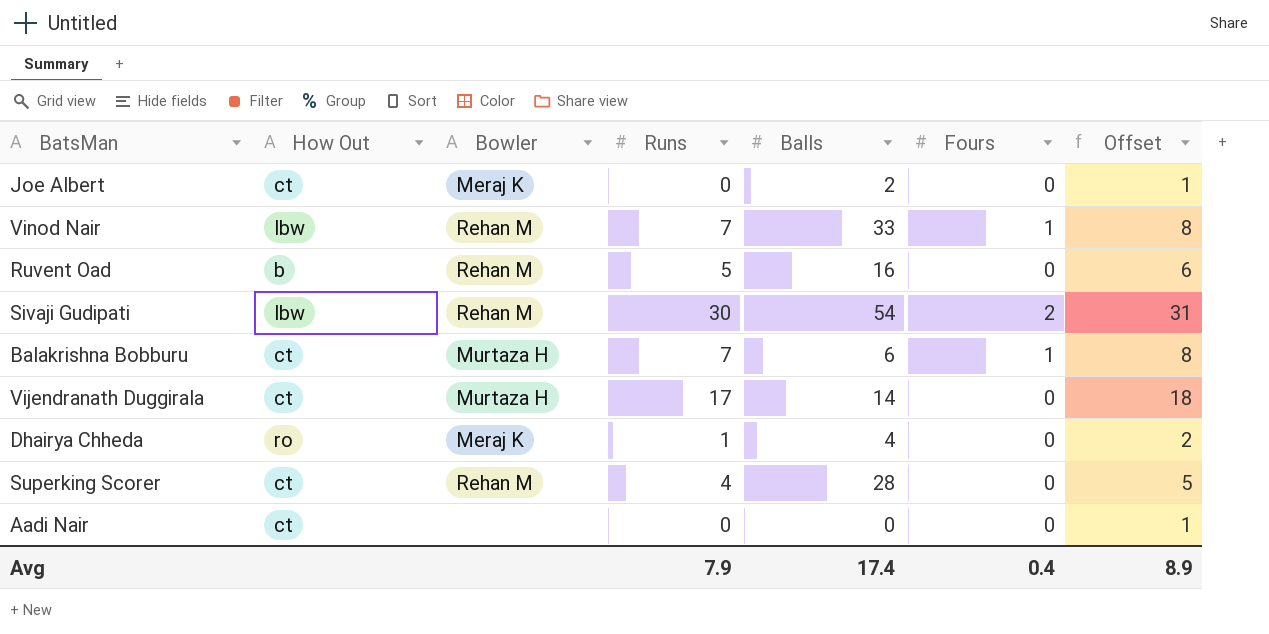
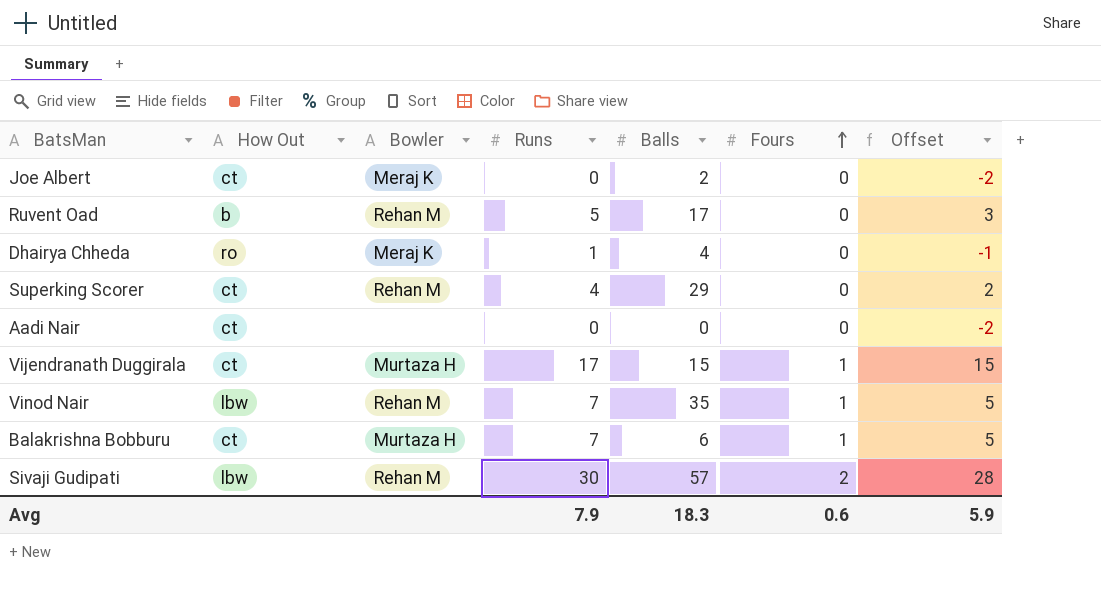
row order: none -> Fours ascending
column Offset | formula: [Runs] + 1 -> [Runs] - 2
Ruvent Oad | Balls: 16 -> 17
Superking Scorer | Balls: 28 -> 29
Vijendranath Duggirala | Balls: 14 -> 15
Vijendranath Duggirala | Fours: 0 -> 1
Vinod Nair | Balls: 33 -> 35
Sivaji Gudipati | Balls: 54 -> 57
Avg | Balls: 17.4 -> 18.3
Avg | Fours: 0.4 -> 0.6
Avg | Offset: 8.9 -> 5.9

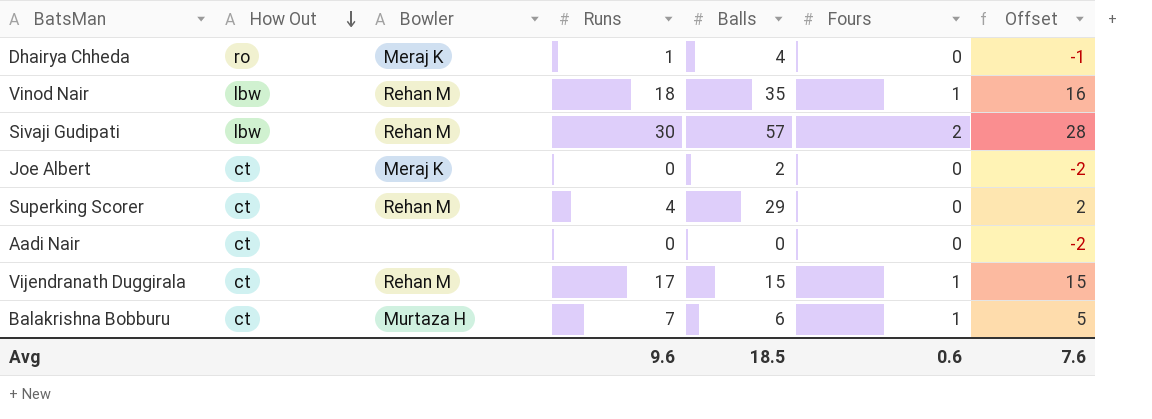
row order: Fours ascending -> How Out descending
row Ruvent Oad: b | Rehan M | 5 | 17 | 0 | 3 -> none
Vinod Nair | Runs: 7 -> 18
Vinod Nair | Offset: 5 -> 16
Vijendranath Duggirala | Bowler: Murtaza H -> Rehan M
Avg | Runs: 7.9 -> 9.6
Avg | Balls: 18.3 -> 18.5
Avg | Offset: 5.9 -> 7.6

